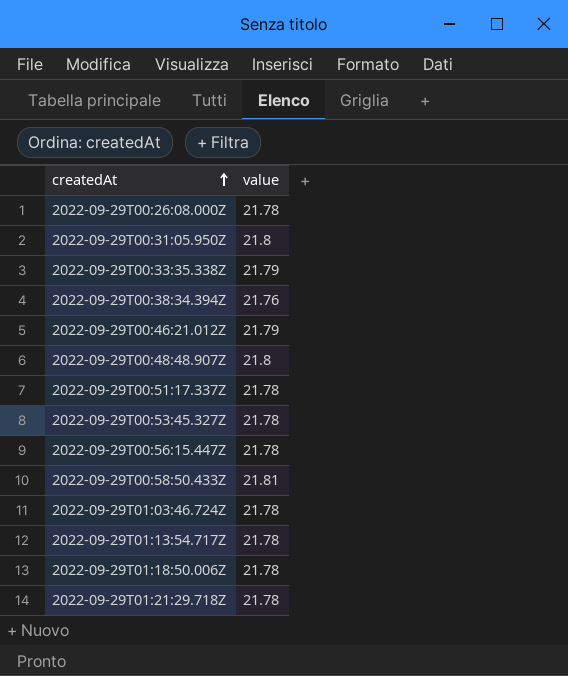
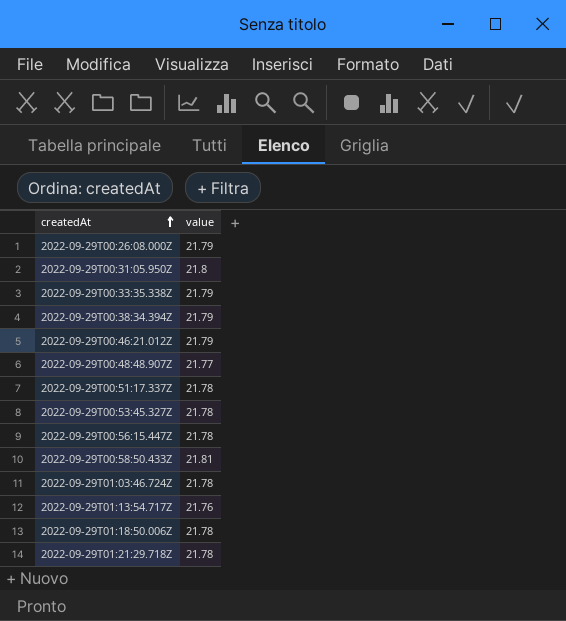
2022-09-29T00:26:08.000Z | value: 21.78 -> 21.79
2022-09-29T00:38:34.394Z | value: 21.76 -> 21.79
2022-09-29T00:48:48.907Z | value: 21.8 -> 21.77
2022-09-29T01:13:54.717Z | value: 21.78 -> 21.76

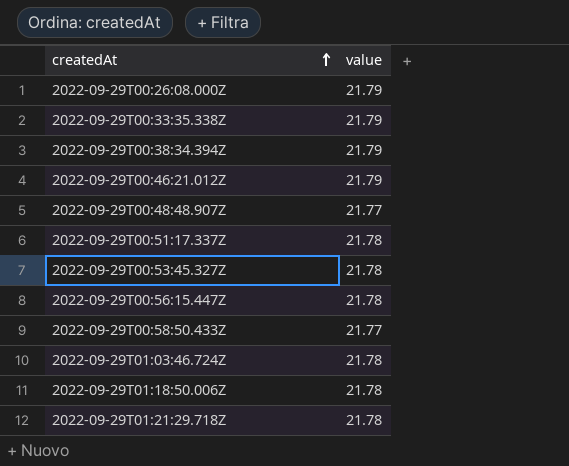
row 2022-09-29T00:31:05.950Z: 21.8 -> none
row 2022-09-29T01:13:54.717Z: 21.76 -> none
2022-09-29T00:58:50.433Z | value: 21.81 -> 21.77

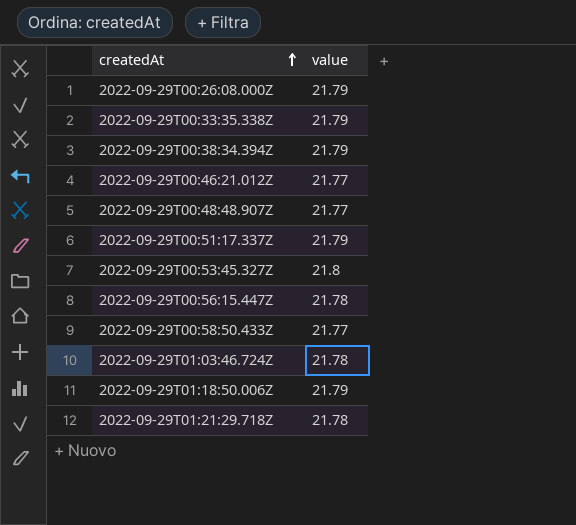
2022-09-29T00:46:21.012Z | value: 21.79 -> 21.77
2022-09-29T00:51:17.337Z | value: 21.78 -> 21.79
2022-09-29T00:53:45.327Z | value: 21.78 -> 21.8
2022-09-29T01:18:50.006Z | value: 21.78 -> 21.79

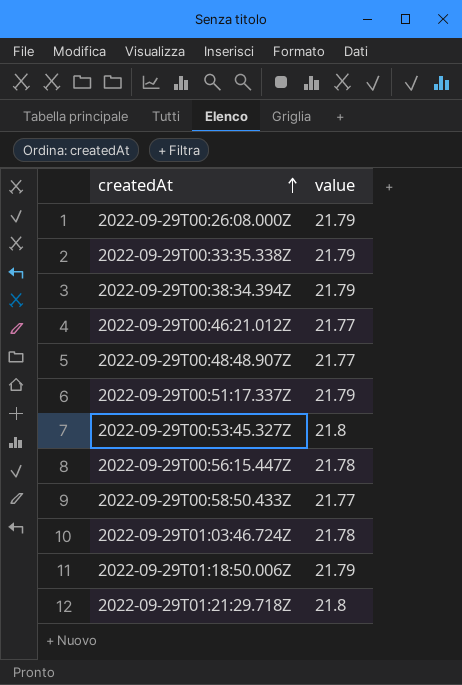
2022-09-29T01:21:29.718Z | value: 21.78 -> 21.8

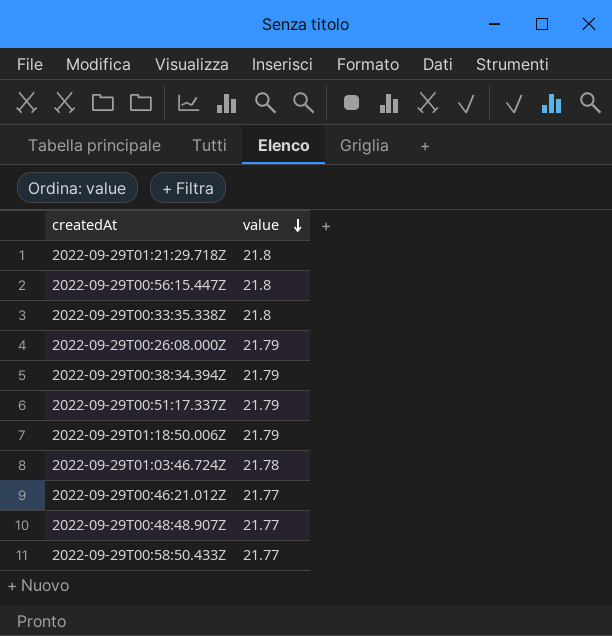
row order: createdAt ascending -> value descending
row 2022-09-29T00:53:45.327Z: 21.8 -> none
2022-09-29T00:56:15.447Z | value: 21.78 -> 21.8
2022-09-29T00:33:35.338Z | value: 21.79 -> 21.8

